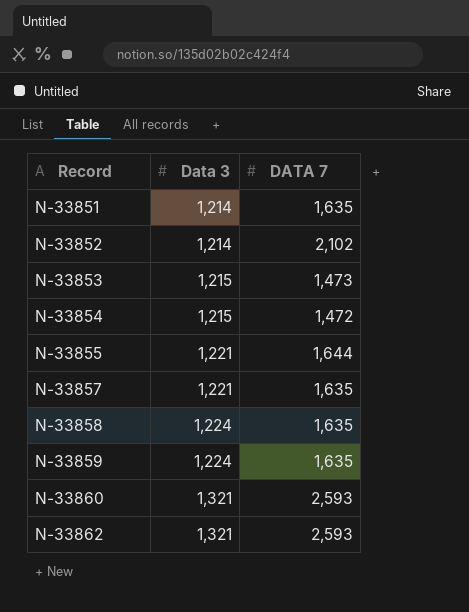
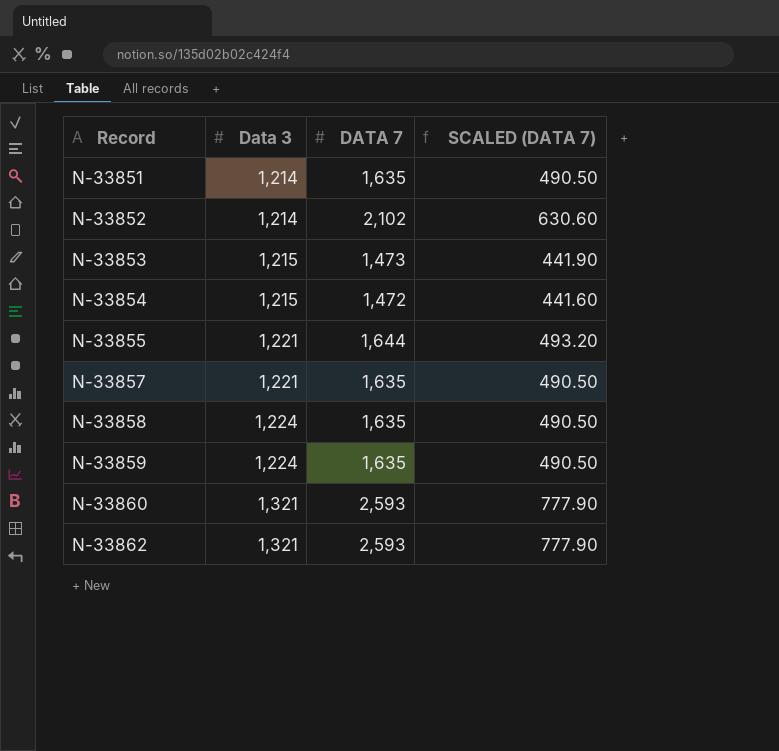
column SCALED (DATA 7) | formula: none -> [DATA 7] * 0.3

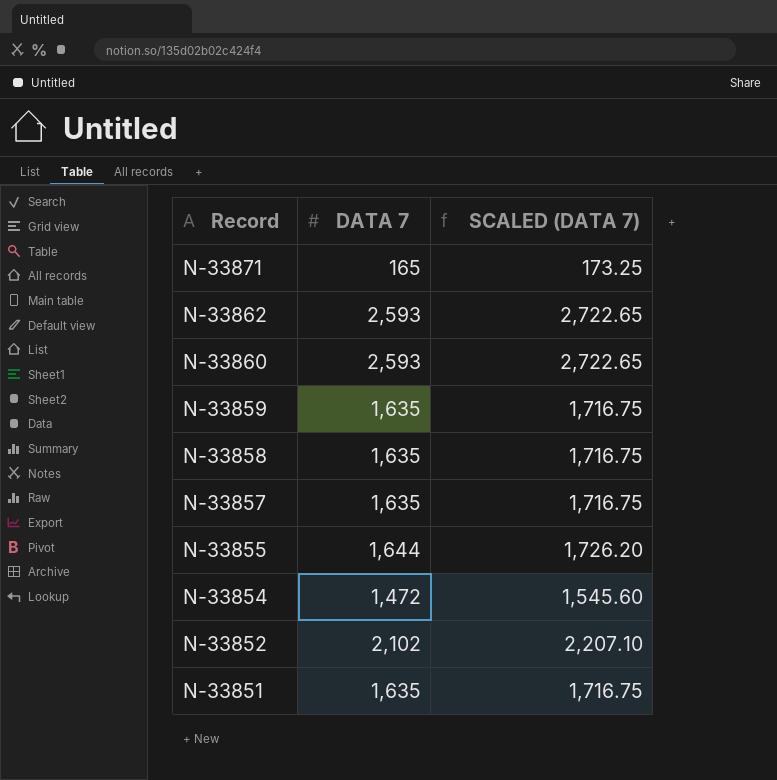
row order: Record ascending -> Record descending
column Data 3 | position: 2 -> none
column SCALED (DATA 7) | formula: [DATA 7] * 0.3 -> [DATA 7] * 1.05
row N-33853: 1,215 | 1,473 | 441.90 -> none
row N-33871: none -> 165 | 173.25

